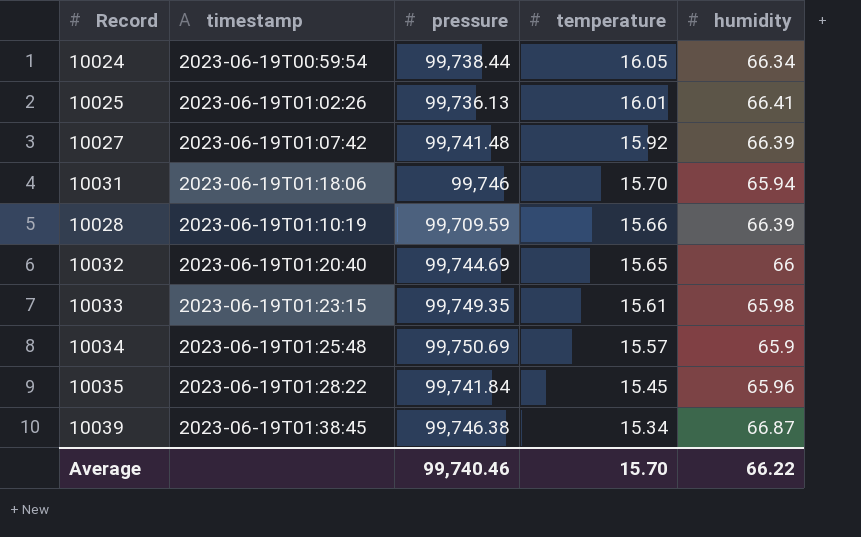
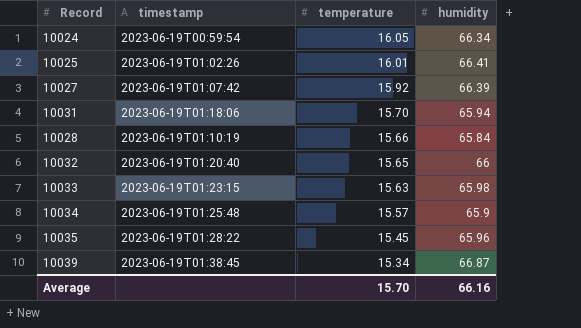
column pressure | position: 3 -> none
10028 | humidity: 66.39 -> 65.84
10033 | temperature: 15.61 -> 15.63
Average | humidity: 66.22 -> 66.16

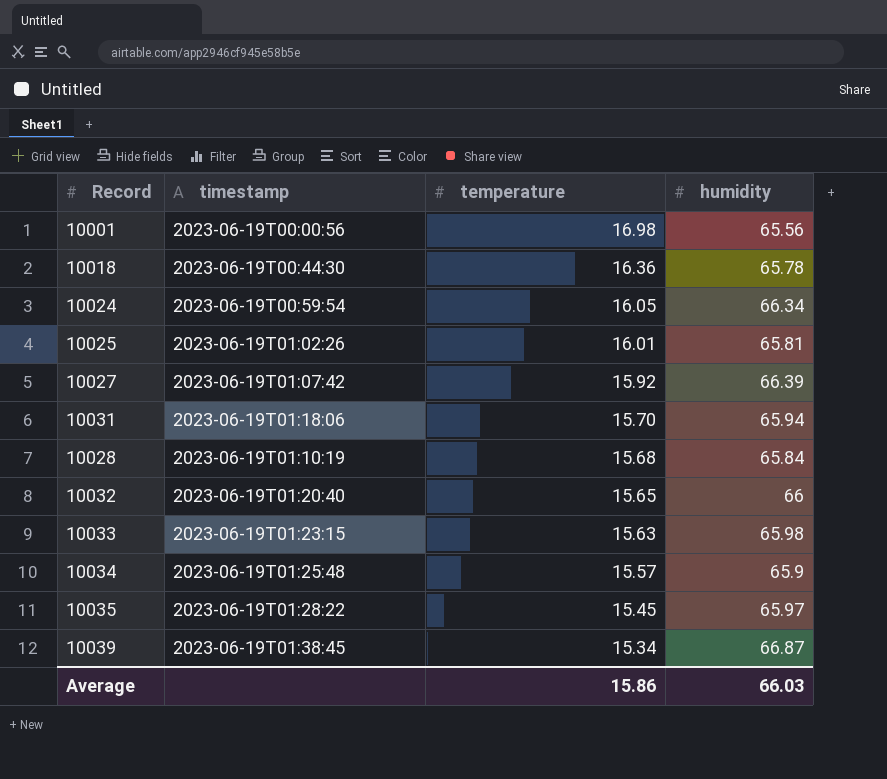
row 10001: none -> 2023-06-19T00:00:56 | 16.98 | 65.56
row 10018: none -> 2023-06-19T00:44:30 | 16.36 | 65.78
10025 | humidity: 66.41 -> 65.81
10028 | temperature: 15.66 -> 15.68
10035 | humidity: 65.96 -> 65.97
Average | temperature: 15.70 -> 15.86
Average | humidity: 66.16 -> 66.03

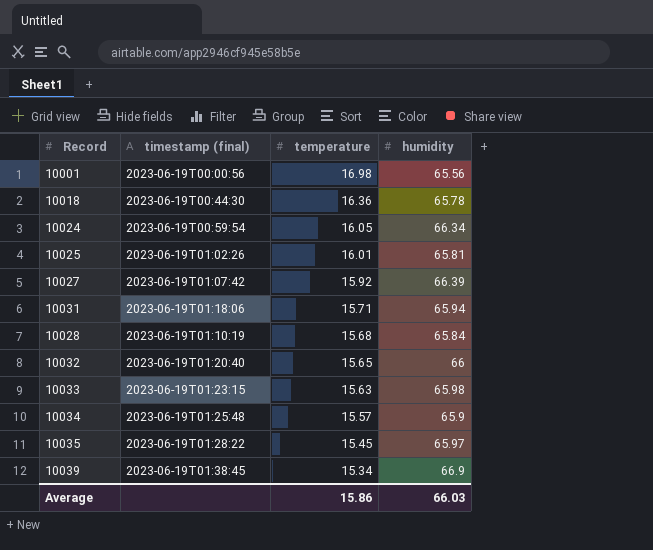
column name: timestamp -> timestamp (final)
10031 | temperature: 15.70 -> 15.71
10039 | humidity: 66.87 -> 66.9

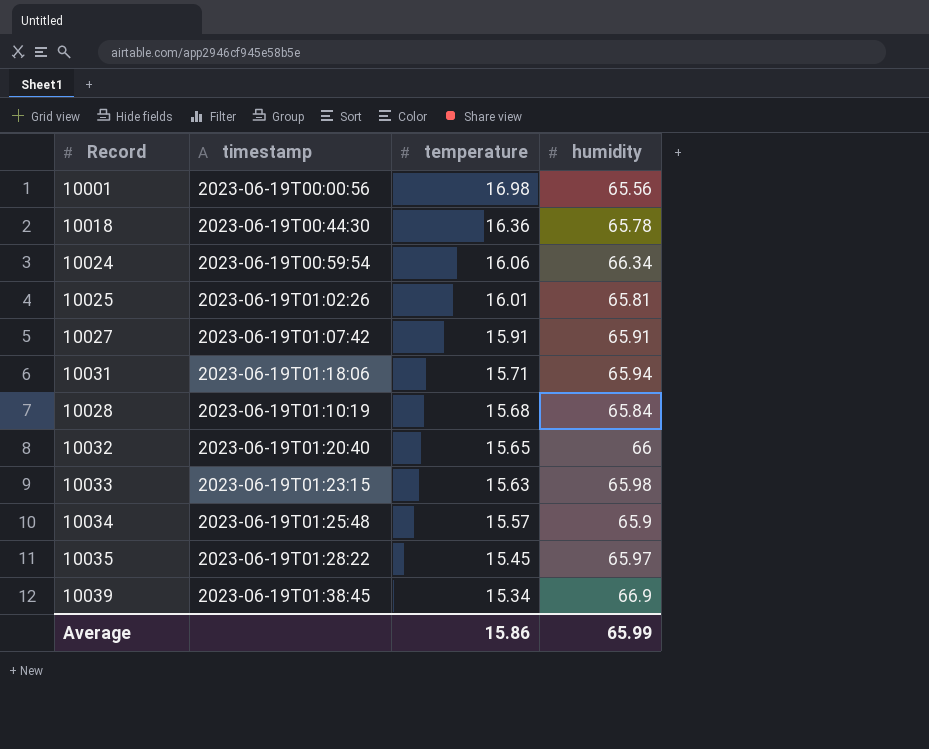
column name: timestamp (final) -> timestamp
10024 | temperature: 16.05 -> 16.06
10027 | temperature: 15.92 -> 15.91
10027 | humidity: 66.39 -> 65.91
Average | humidity: 66.03 -> 65.99

